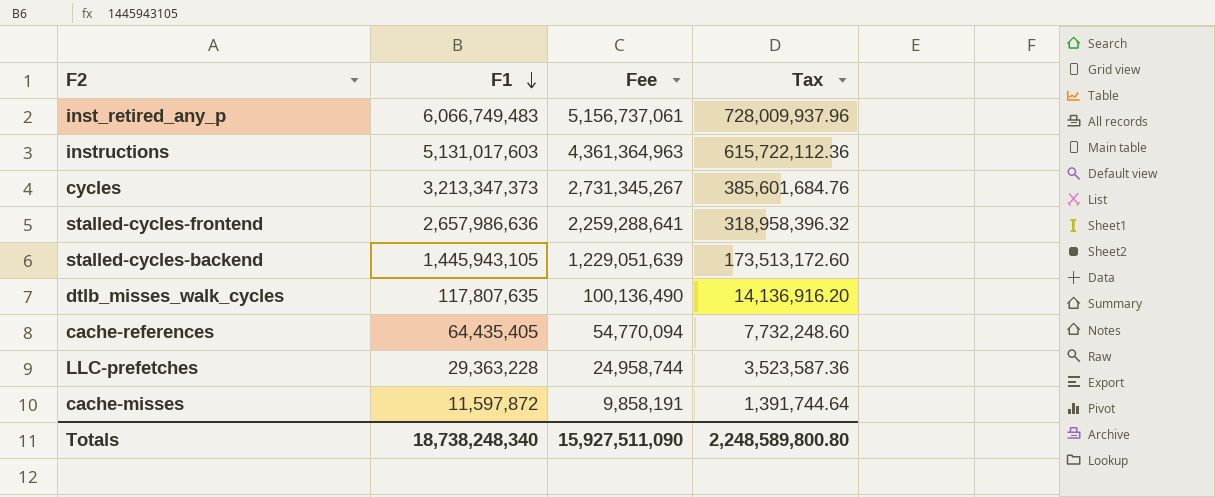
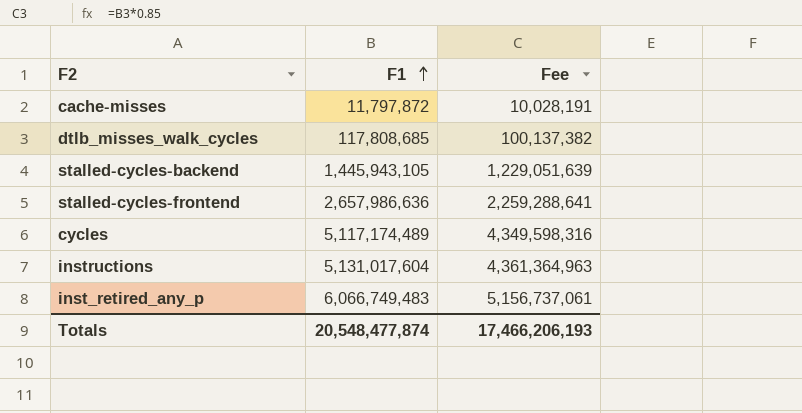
row order: F1 descending -> F1 ascending
column Tax | formula: [F1] * 0.12 -> none
row cache-references: 64,435,405 | 54,770,094 | 7,732,248.60 -> none
row LLC-prefetches: 29,363,228 | 24,958,744 | 3,523,587.36 -> none
cache-misses | F1: 11,597,872 -> 11,797,872
cache-misses | Fee: 9,858,191 -> 10,028,191
dtlb_misses_walk_cycles | F1: 117,807,635 -> 117,808,685
dtlb_misses_walk_cycles | Fee: 100,136,490 -> 100,137,382
cycles | F1: 3,213,347,373 -> 5,117,174,489
cycles | Fee: 2,731,345,267 -> 4,349,598,316
instructions | F1: 5,131,017,603 -> 5,131,017,604
Totals | F1: 18,738,248,340 -> 20,548,477,874
Totals | Fee: 15,927,511,090 -> 17,466,206,193

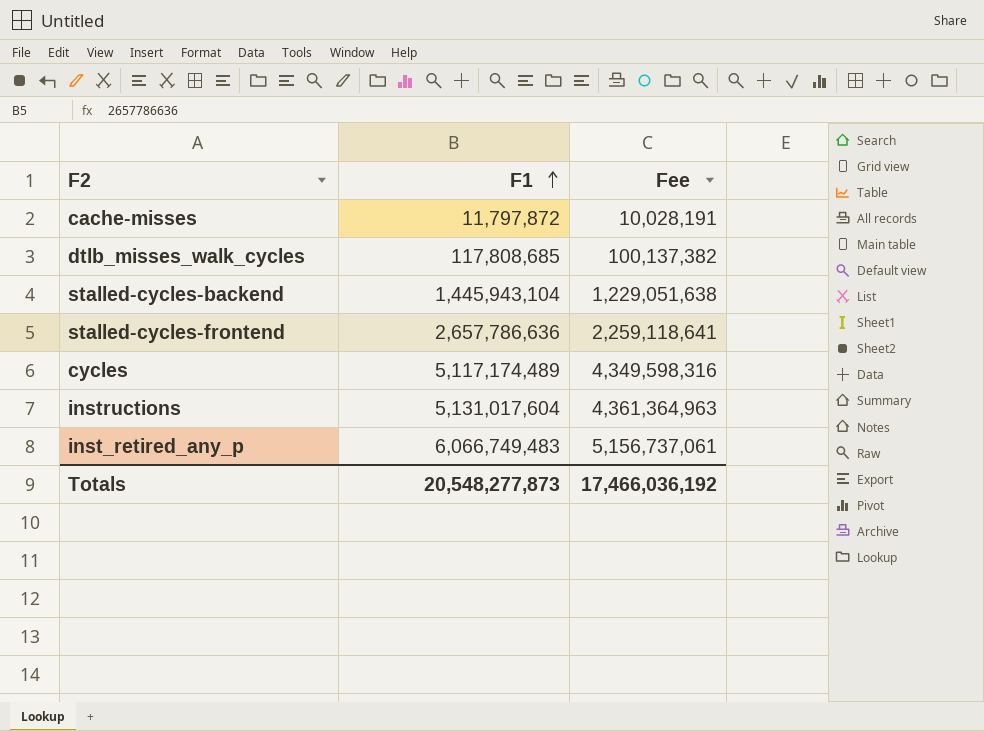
stalled-cycles-backend | F1: 1,445,943,105 -> 1,445,943,104
stalled-cycles-backend | Fee: 1,229,051,639 -> 1,229,051,638
stalled-cycles-frontend | F1: 2,657,986,636 -> 2,657,786,636
stalled-cycles-frontend | Fee: 2,259,288,641 -> 2,259,118,641
Totals | F1: 20,548,477,874 -> 20,548,277,873
Totals | Fee: 17,466,206,193 -> 17,466,036,192

